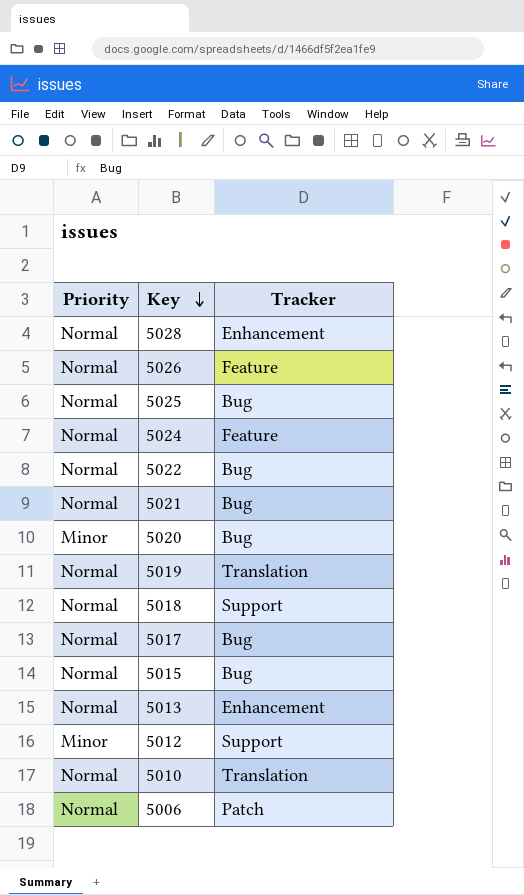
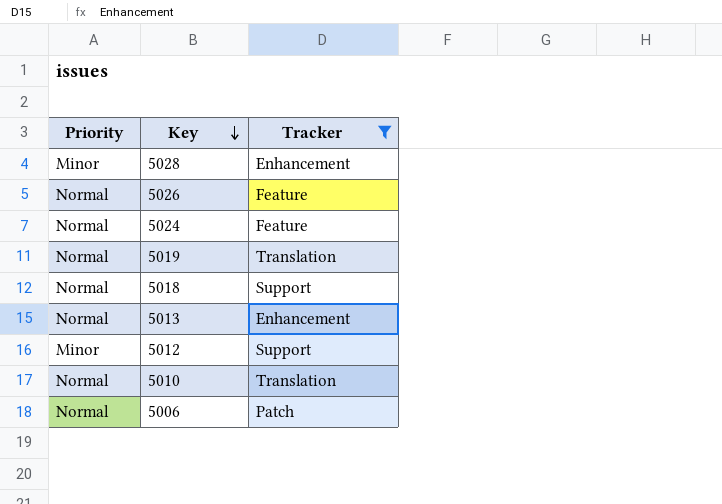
filter: none -> Tracker != Bug
5028 | Priority: Normal -> Minor

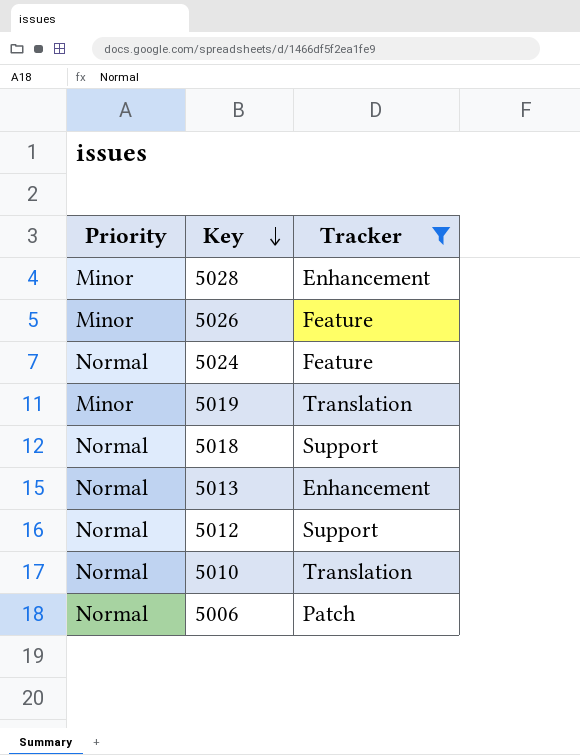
5026 | Priority: Normal -> Minor
5019 | Priority: Normal -> Minor
5012 | Priority: Minor -> Normal

